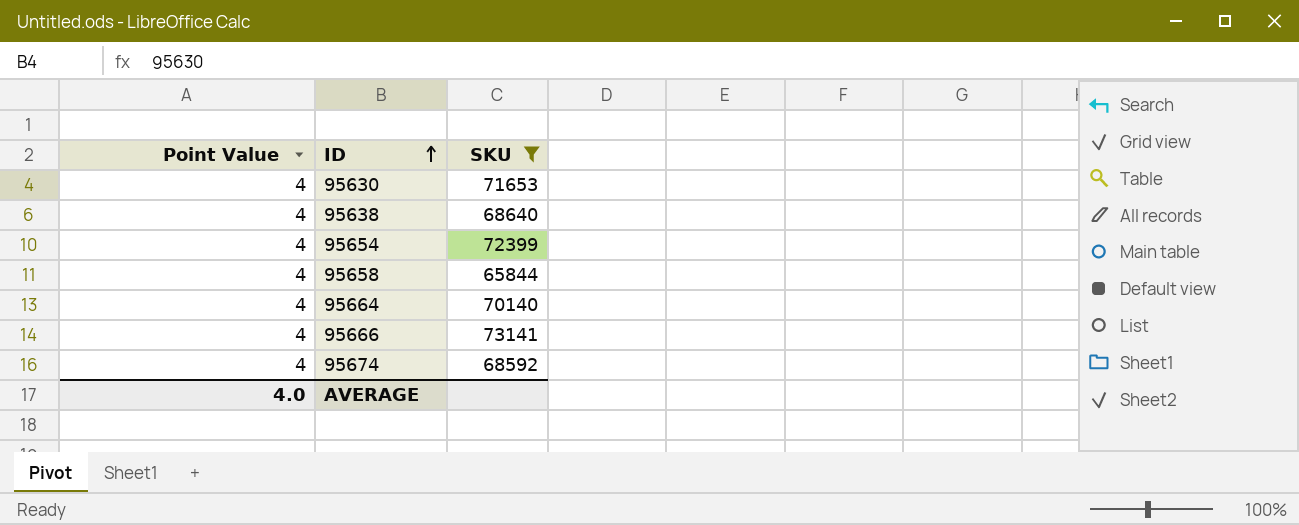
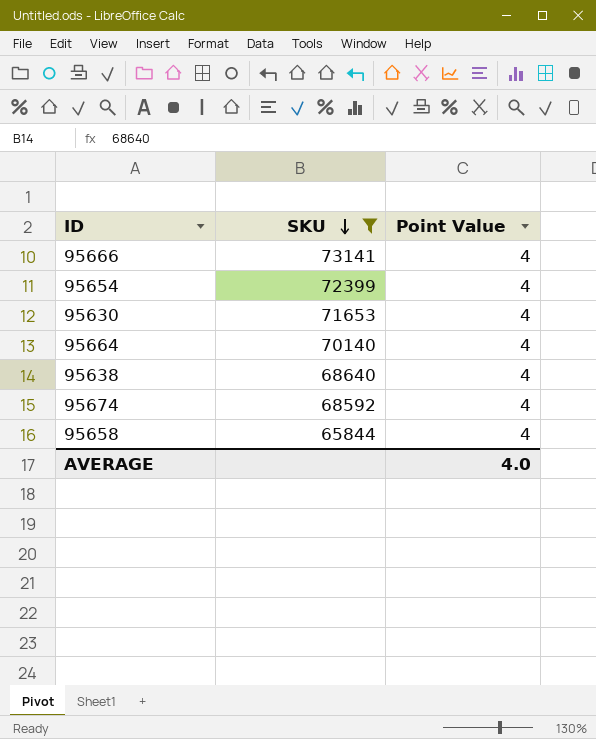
row order: ID ascending -> SKU descending
column Point Value | position: 1 -> 3

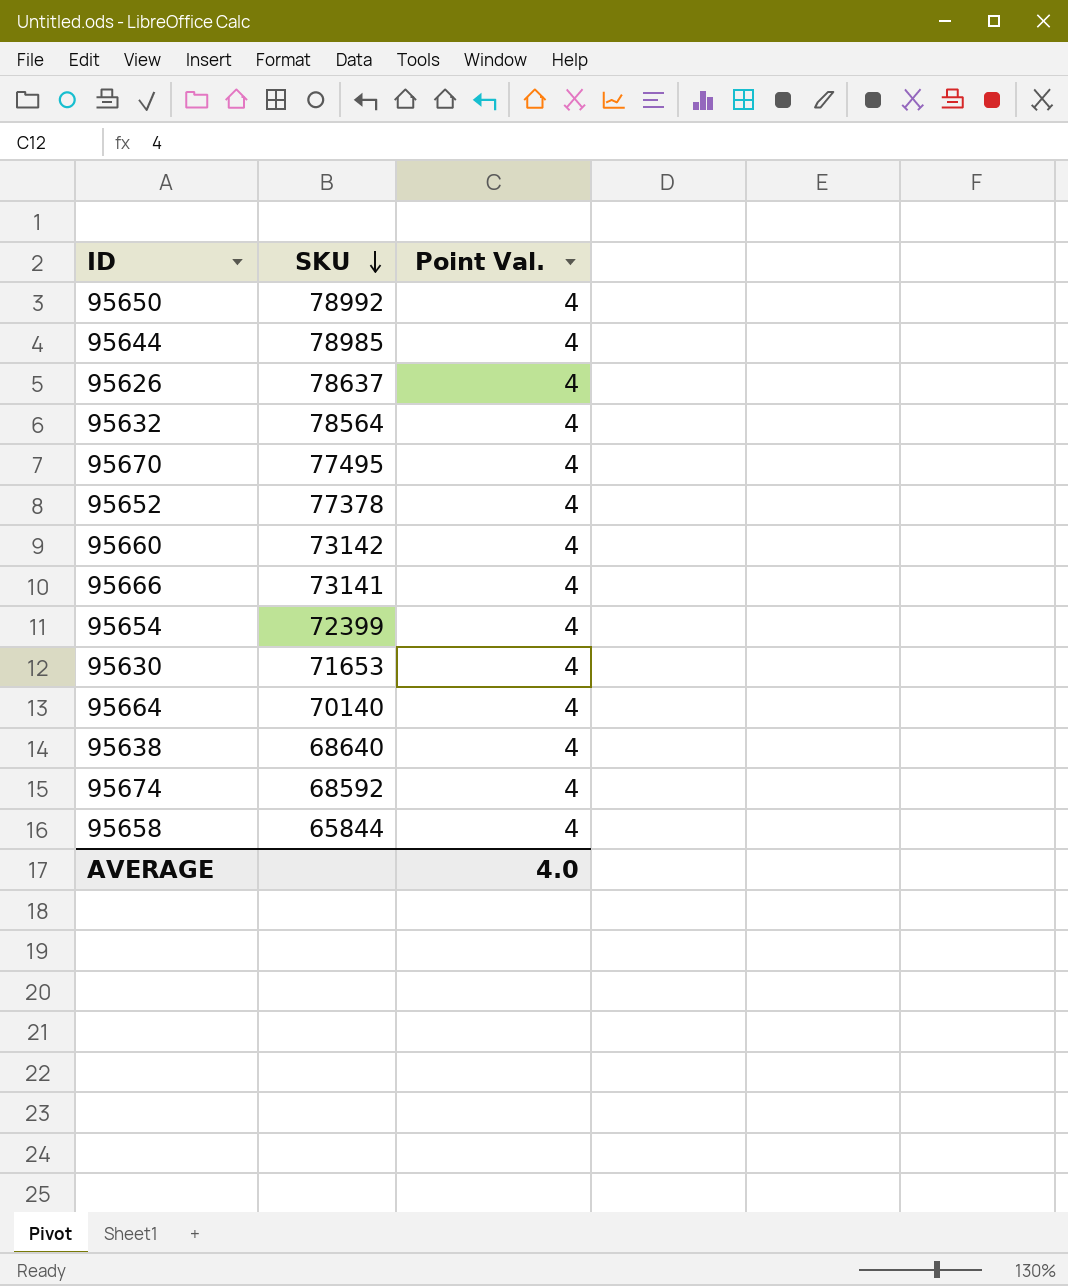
filter: SKU <= 73141 -> none
column name: Point Value -> Point Val.

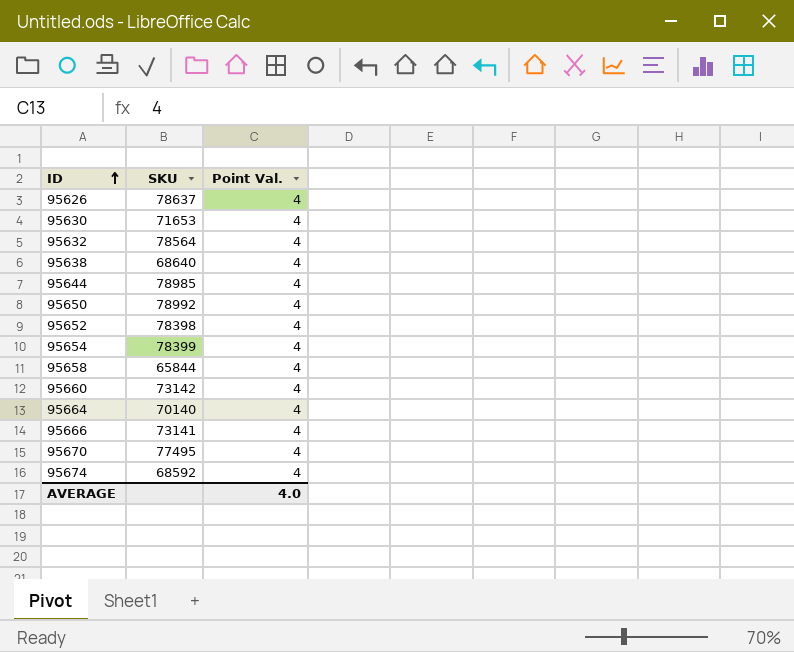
row order: SKU descending -> ID ascending
95652 | SKU: 77378 -> 78398
95654 | SKU: 72399 -> 78399

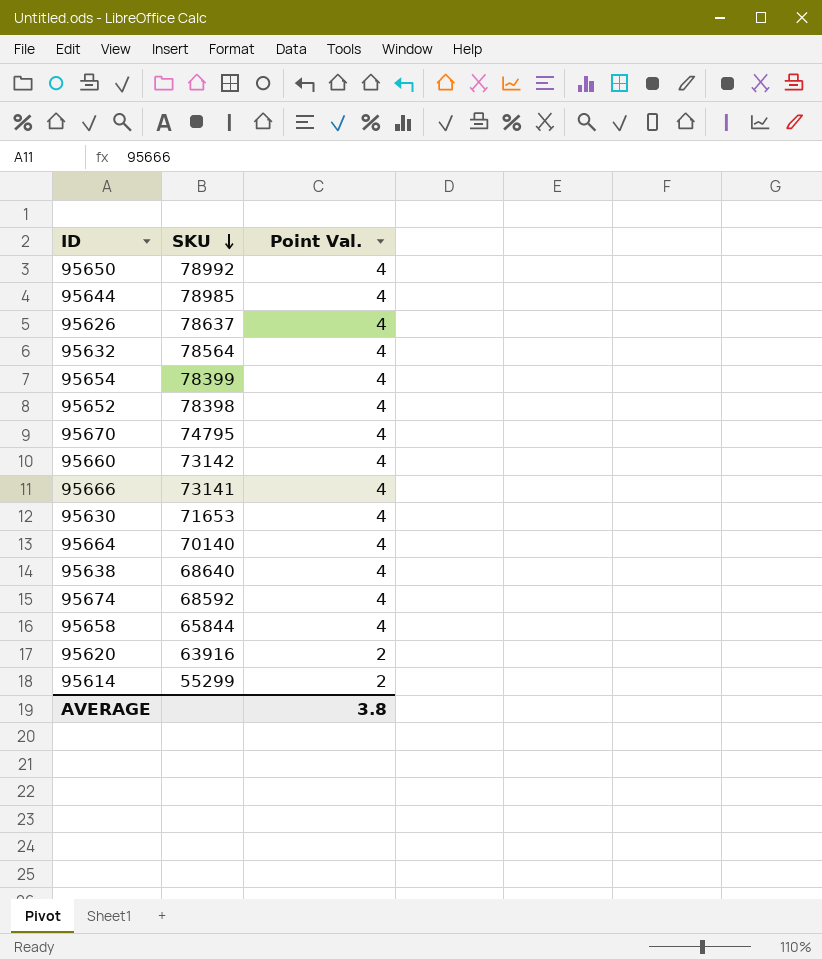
row order: ID ascending -> SKU descending
95670 | SKU: 77495 -> 74795
row 95620: none -> 63916 | 2
row 95614: none -> 55299 | 2
AVERAGE | Point Val.: 4.0 -> 3.8

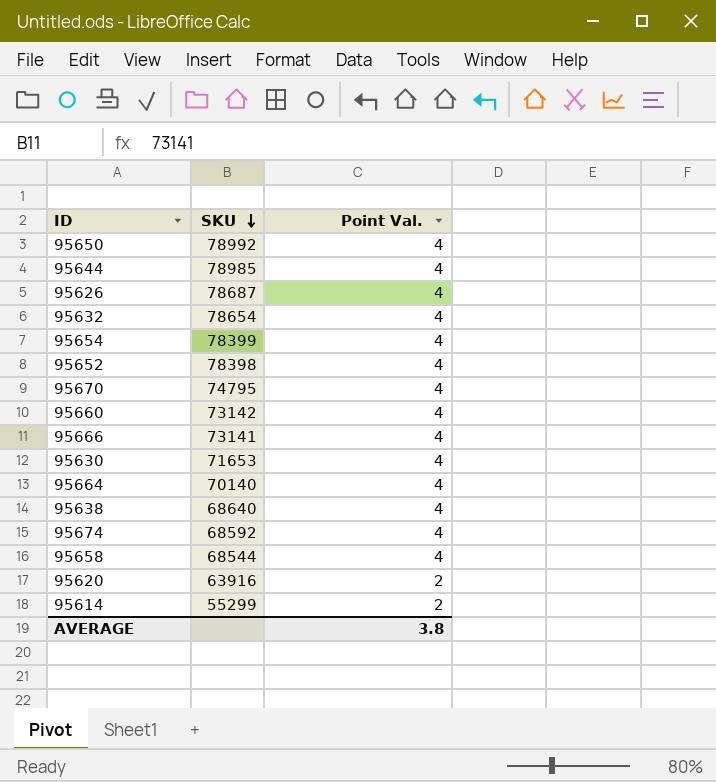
95626 | SKU: 78637 -> 78687
95632 | SKU: 78564 -> 78654
95658 | SKU: 65844 -> 68544

